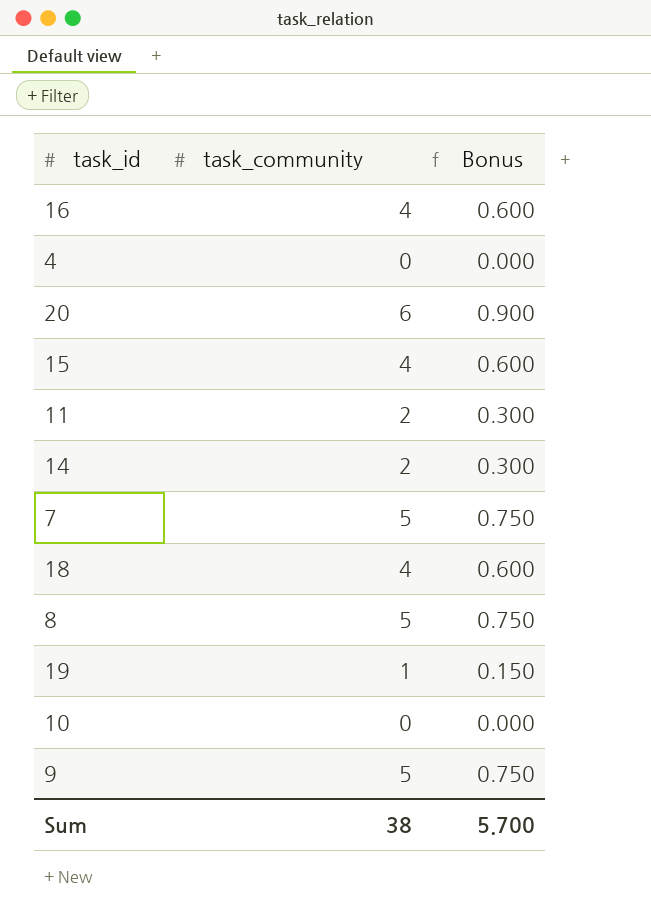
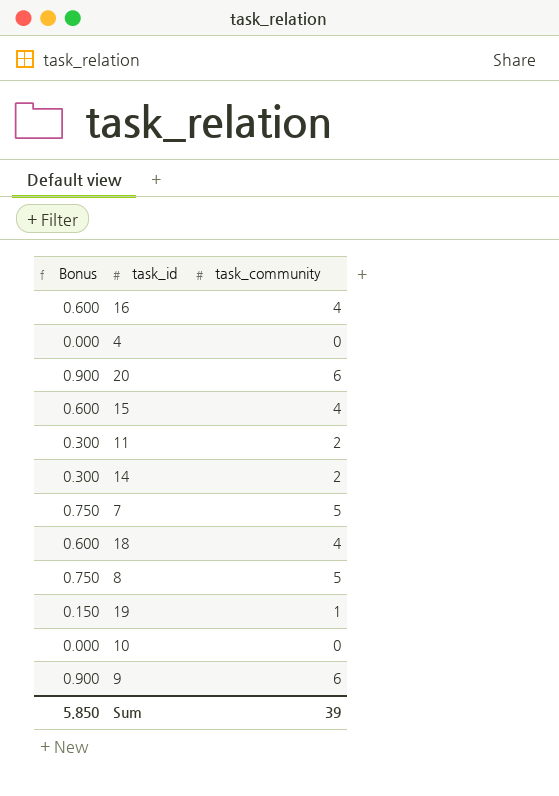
column Bonus | position: 3 -> 1
9 | Bonus: 0.750 -> 0.900
9 | task_community: 5 -> 6
Sum | Bonus: 5.700 -> 5.850
Sum | task_community: 38 -> 39

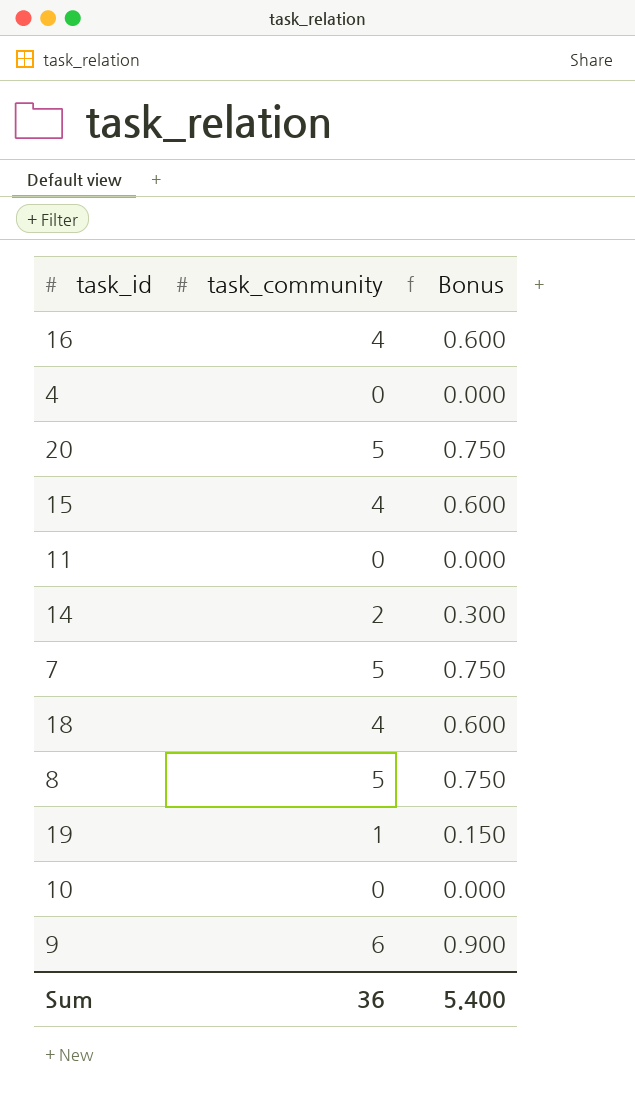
column Bonus | position: 1 -> 3
20 | task_community: 6 -> 5
20 | Bonus: 0.900 -> 0.750
11 | task_community: 2 -> 0
11 | Bonus: 0.300 -> 0.000
Sum | task_community: 39 -> 36
Sum | Bonus: 5.850 -> 5.400

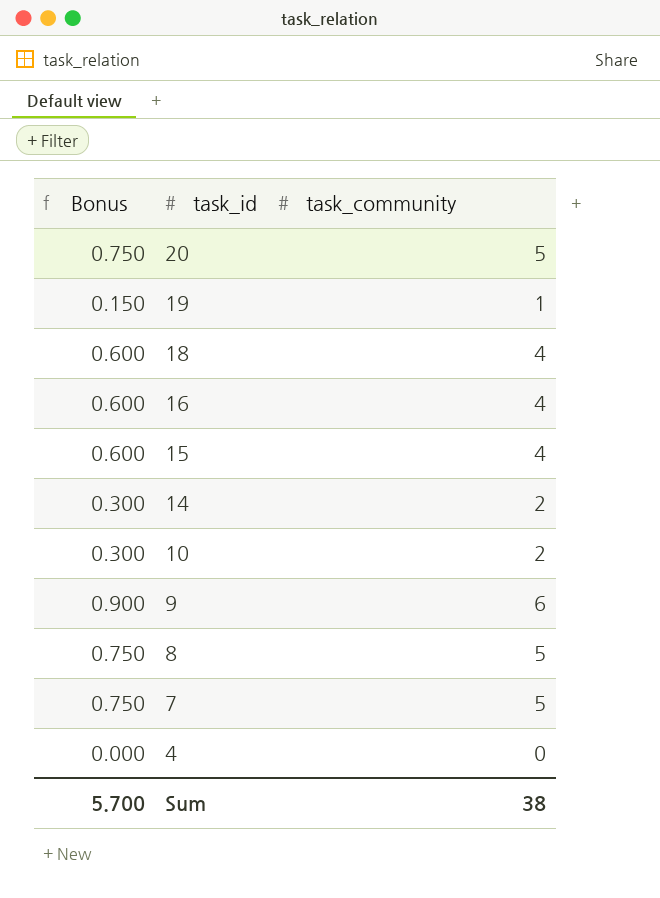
row order: none -> task_id descending
column Bonus | position: 3 -> 1
row 11: 0 | 0.000 -> none
10 | Bonus: 0.000 -> 0.300
10 | task_community: 0 -> 2
Sum | Bonus: 5.400 -> 5.700
Sum | task_community: 36 -> 38

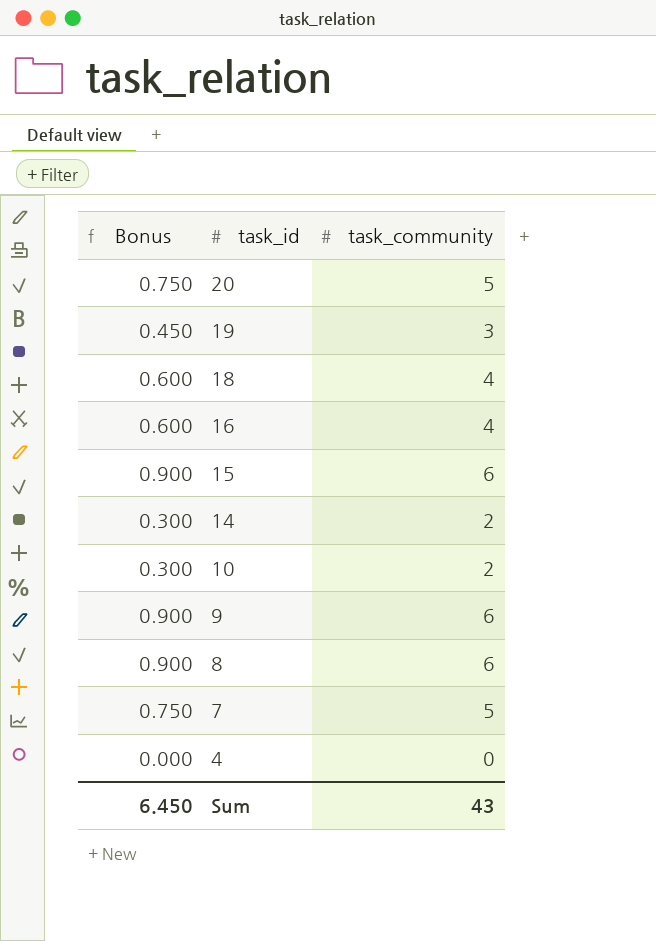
19 | Bonus: 0.150 -> 0.450
19 | task_community: 1 -> 3
15 | Bonus: 0.600 -> 0.900
15 | task_community: 4 -> 6
8 | Bonus: 0.750 -> 0.900
8 | task_community: 5 -> 6
Sum | Bonus: 5.700 -> 6.450
Sum | task_community: 38 -> 43

